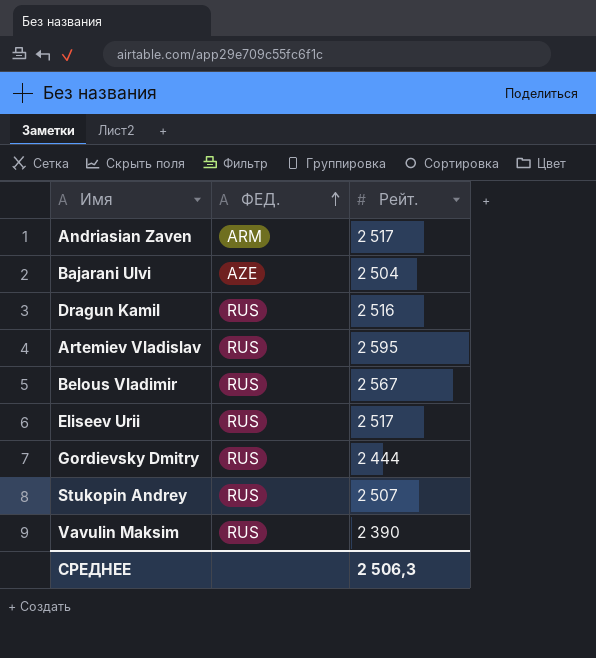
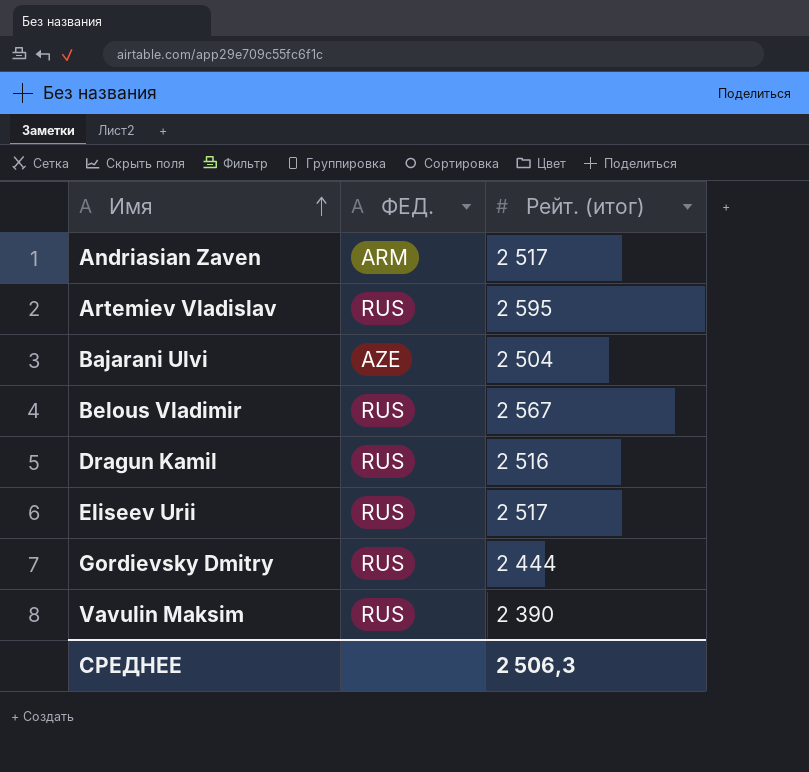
row order: ФЕД. ascending -> Имя ascending
column name: Рейт. -> Рейт. (итог)
row Stukopin Andrey: RUS | 2 507 -> none

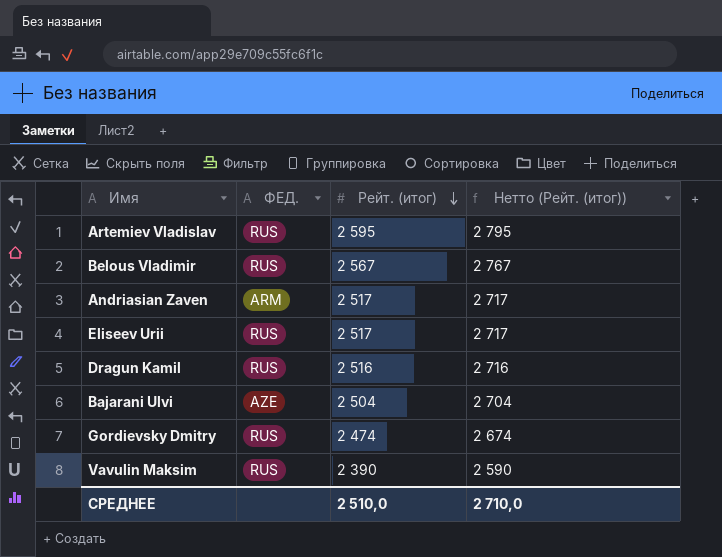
row order: Имя ascending -> Рейт. (итог) descending
column Нетто (Рейт. (итог)) | formula: none -> [Рейт. (итог)] + 200
Gordievsky Dmitry | Рейт. (итог): 2 444 -> 2 474
СРЕДНЕЕ | Рейт. (итог): 2 506,3 -> 2 510,0

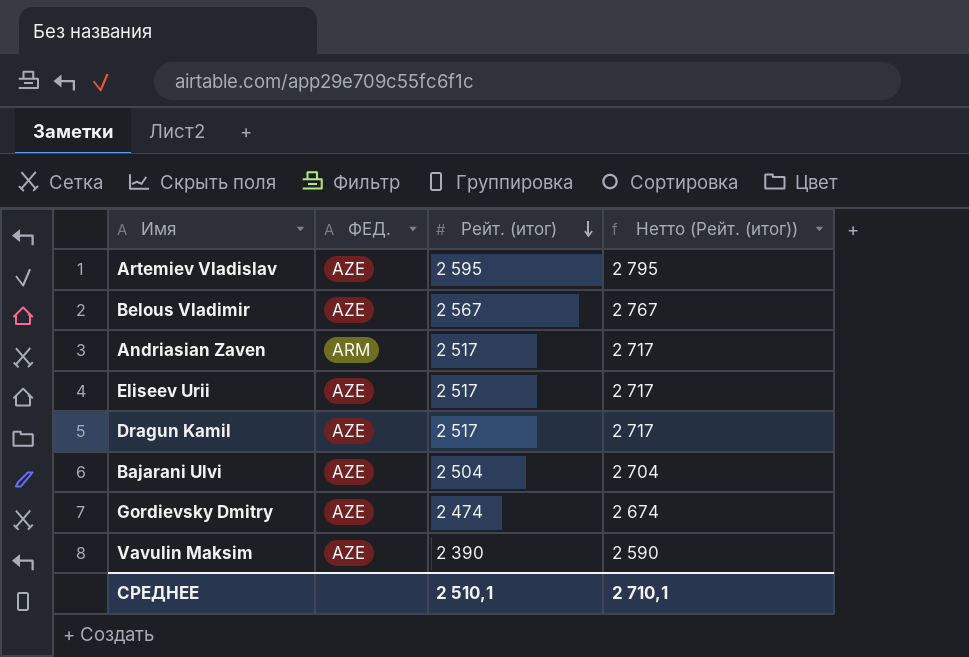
Artemiev Vladislav | ФЕД.: RUS -> AZE
Belous Vladimir | ФЕД.: RUS -> AZE
Eliseev Urii | ФЕД.: RUS -> AZE
Dragun Kamil | ФЕД.: RUS -> AZE
Dragun Kamil | Рейт. (итог): 2 516 -> 2 517
Dragun Kamil | Нетто (Рейт. (итог)): 2 716 -> 2 717
Gordievsky Dmitry | ФЕД.: RUS -> AZE
Vavulin Maksim | ФЕД.: RUS -> AZE
СРЕДНЕЕ | Рейт. (итог): 2 510,0 -> 2 510,1
СРЕДНЕЕ | Нетто (Рейт. (итог)): 2 710,0 -> 2 710,1

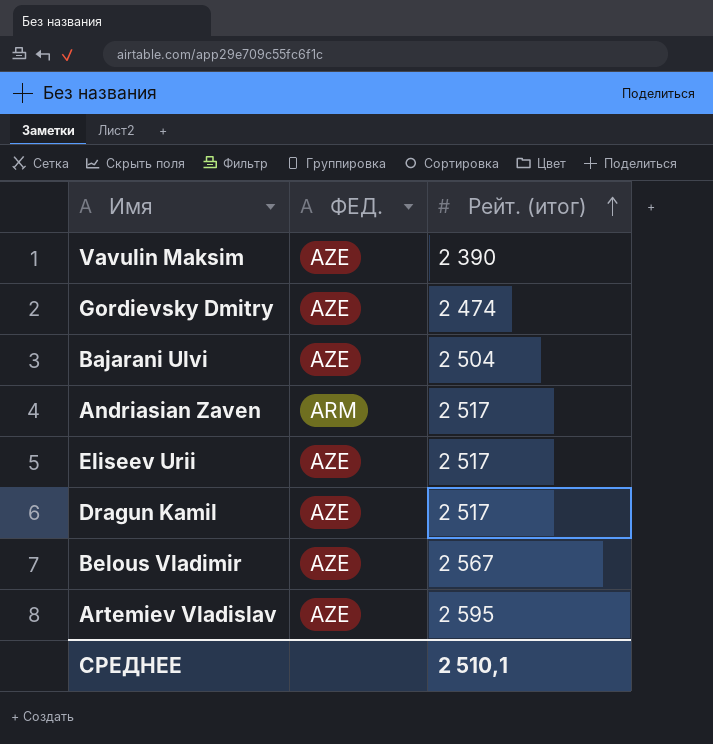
row order: Рейт. (итог) descending -> Рейт. (итог) ascending
column Нетто (Рейт. (итог)) | formula: [Рейт. (итог)] + 200 -> none

